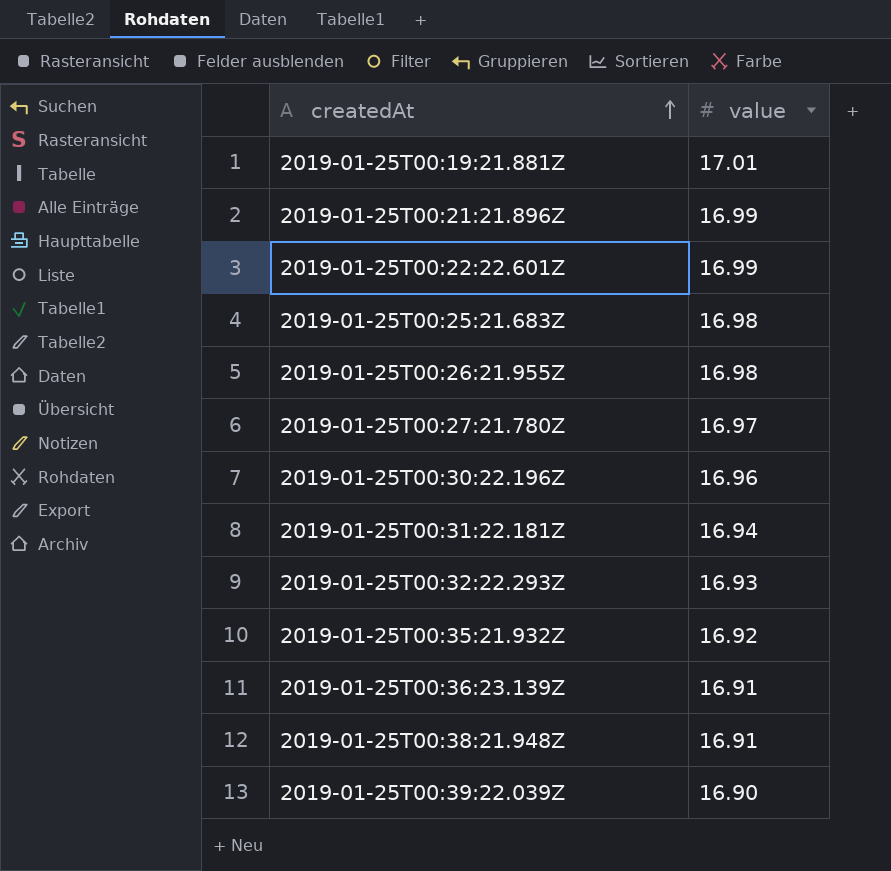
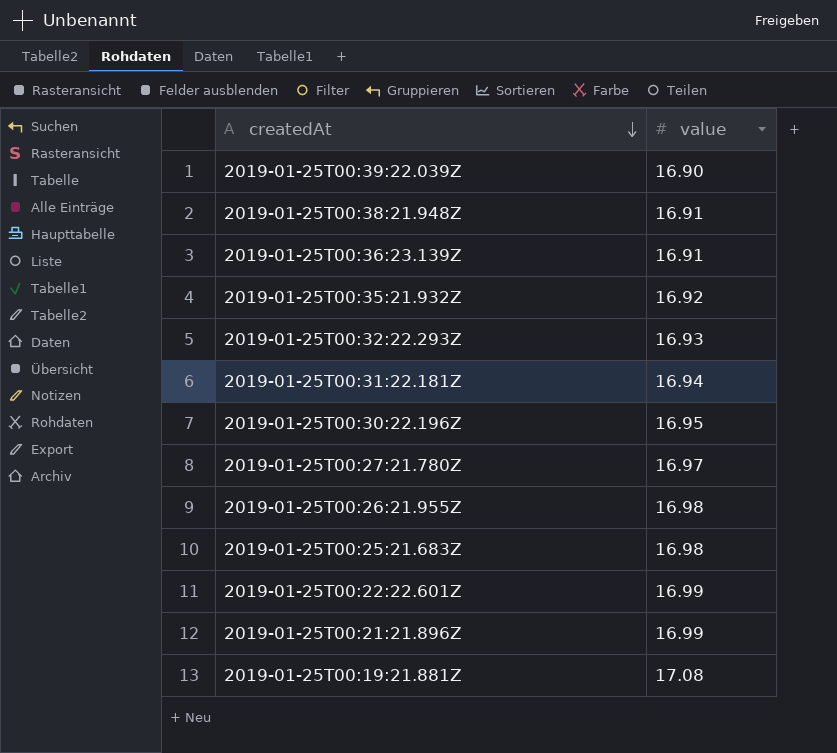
row order: createdAt ascending -> createdAt descending
2019-01-25T00:30:22.196Z | value: 16.96 -> 16.95
2019-01-25T00:19:21.881Z | value: 17.01 -> 17.08

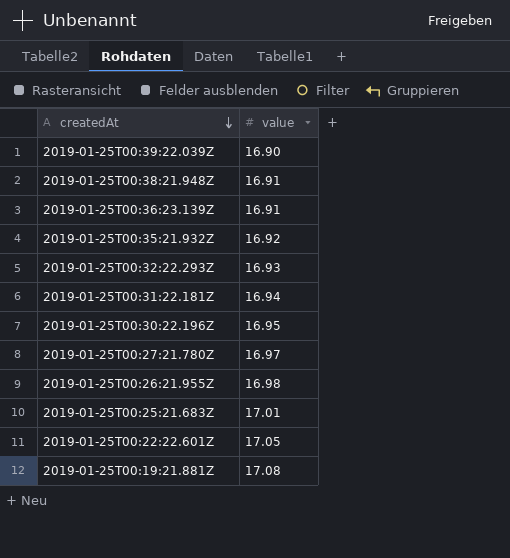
row 2019-01-25T00:21:21.896Z: 16.99 -> none
2019-01-25T00:25:21.683Z | value: 16.98 -> 17.01
2019-01-25T00:22:22.601Z | value: 16.99 -> 17.05

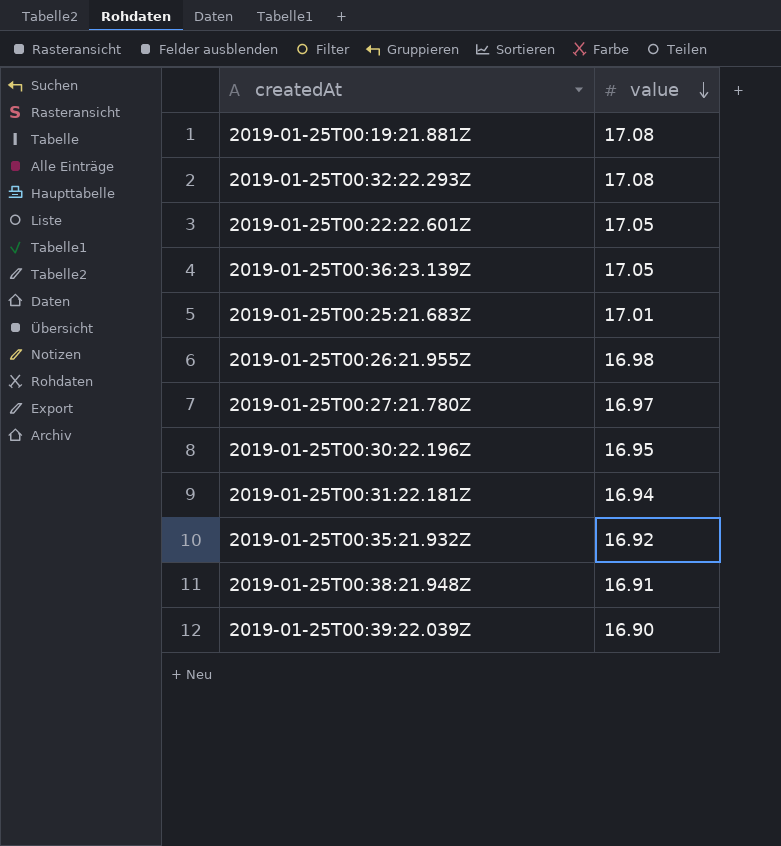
row order: createdAt descending -> value descending
2019-01-25T00:32:22.293Z | value: 16.93 -> 17.08
2019-01-25T00:36:23.139Z | value: 16.91 -> 17.05

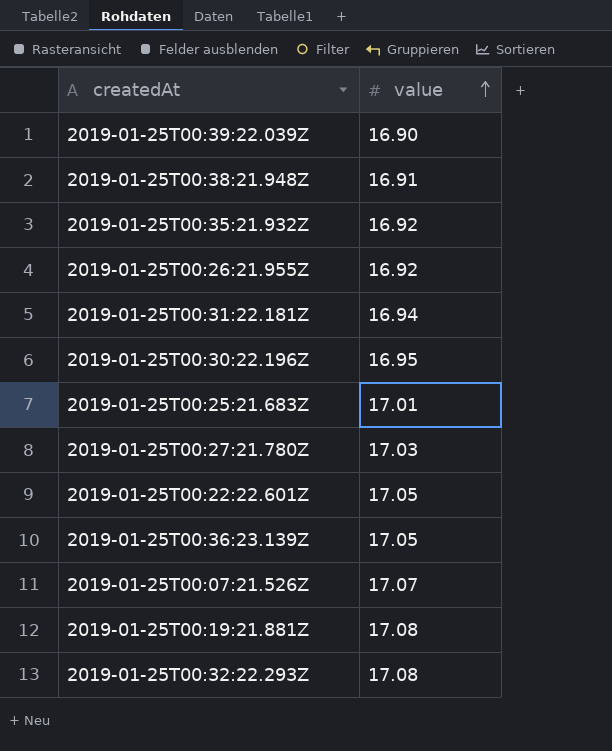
row order: value descending -> value ascending
2019-01-25T00:26:21.955Z | value: 16.98 -> 16.92
2019-01-25T00:27:21.780Z | value: 16.97 -> 17.03
row 2019-01-25T00:07:21.526Z: none -> 17.07

